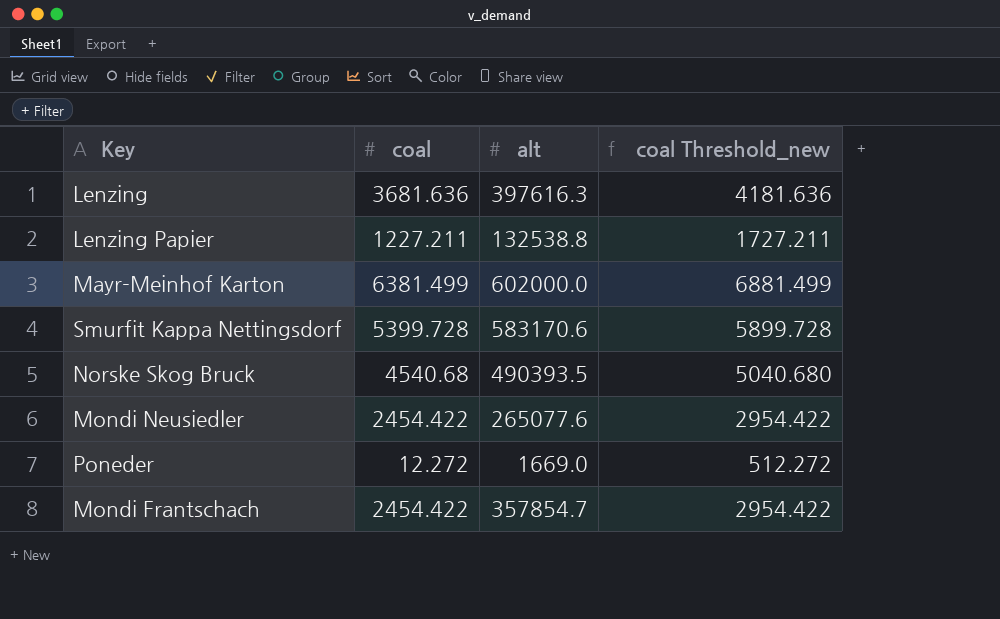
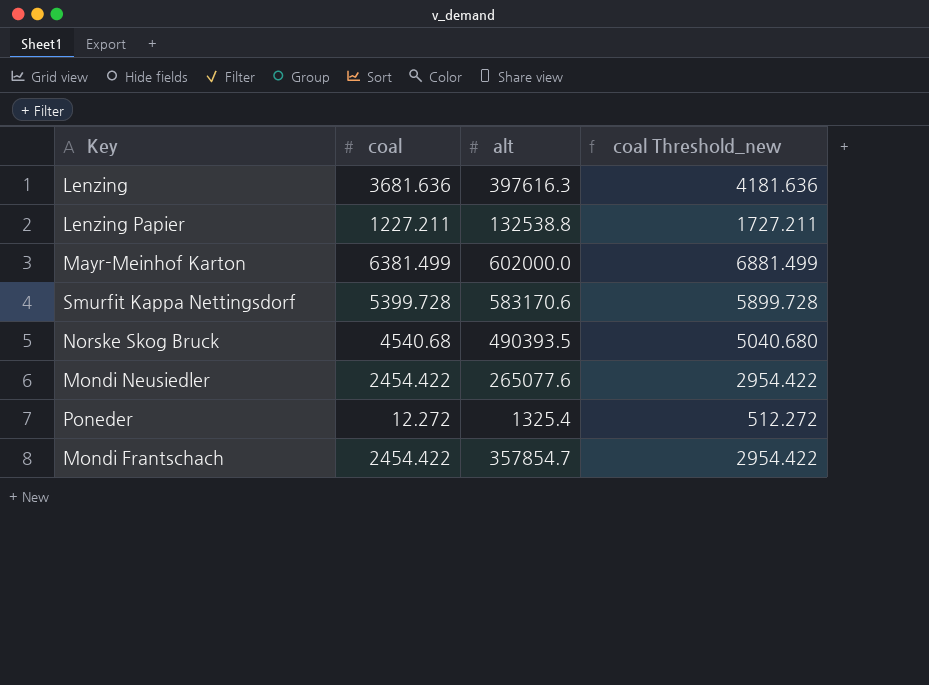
Poneder | alt: 1669.0 -> 1325.4

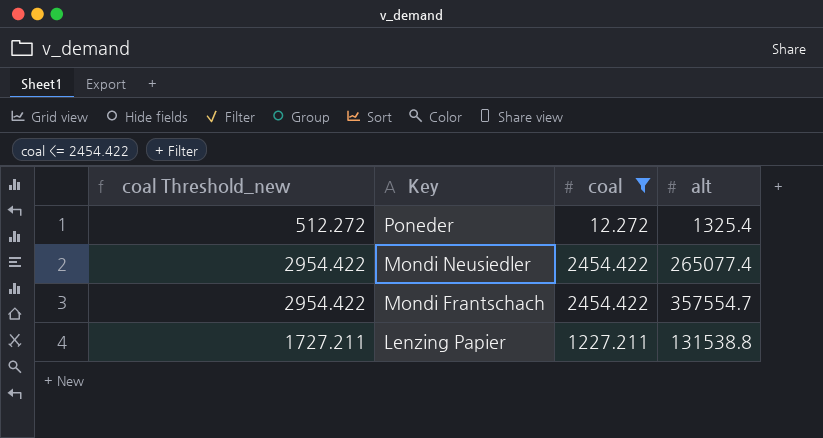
filter: none -> coal <= 2454.422
row order: none -> Key descending
column coal Threshold_new | position: 4 -> 1
Mondi Neusiedler | alt: 265077.6 -> 265077.4
Mondi Frantschach | alt: 357854.7 -> 357554.7
Lenzing Papier | alt: 132538.8 -> 131538.8

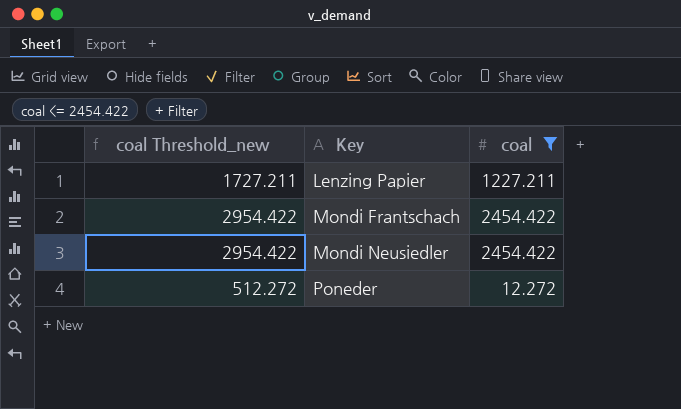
row order: Key descending -> Key ascending
column alt | position: 4 -> none

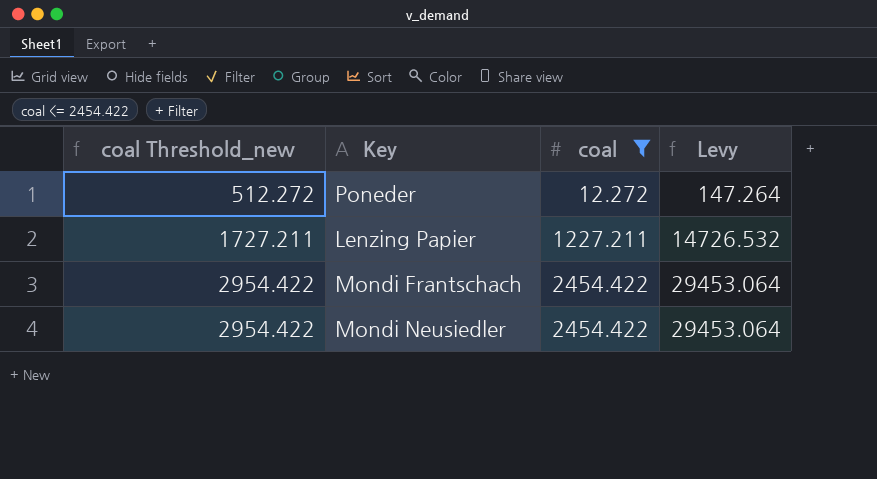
row order: Key ascending -> coal Threshold_new ascending
column Levy | formula: none -> [coal] * 12

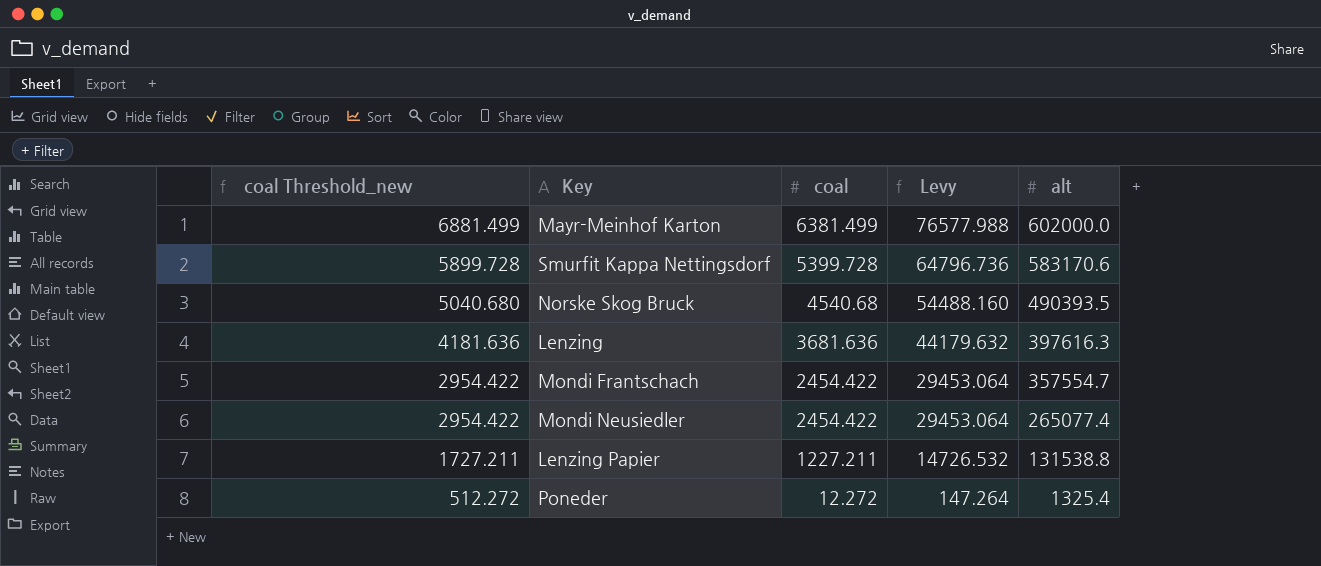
filter: coal <= 2454.422 -> none
row order: coal Threshold_new ascending -> coal Threshold_new descending
column alt | position: none -> 5

